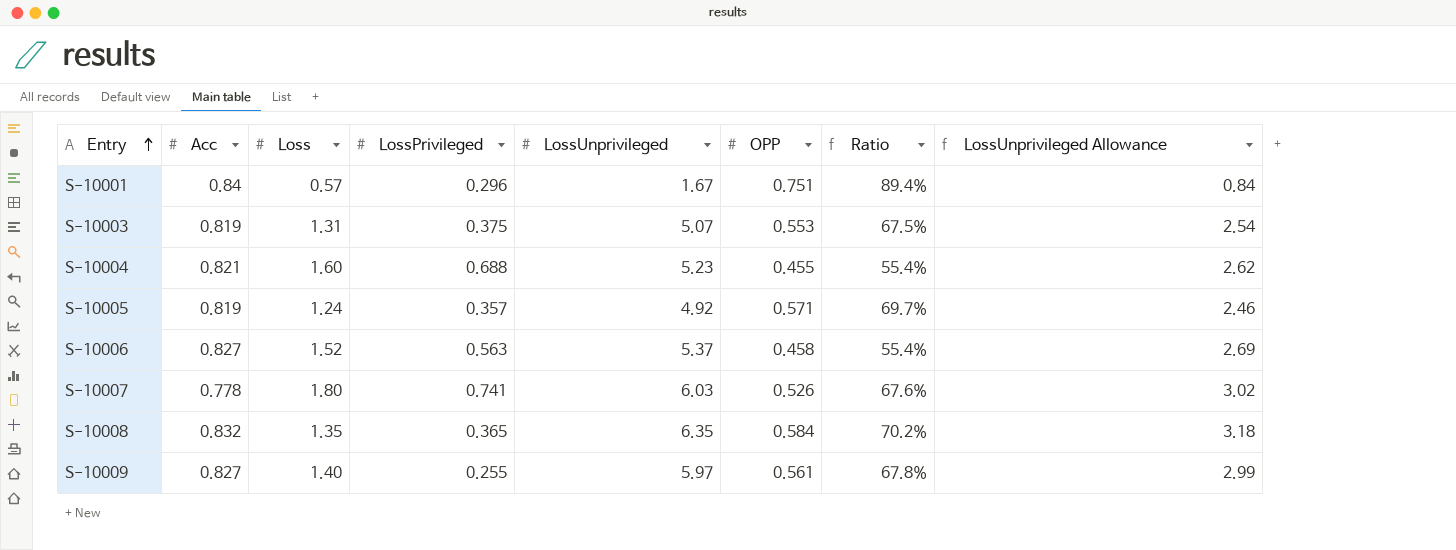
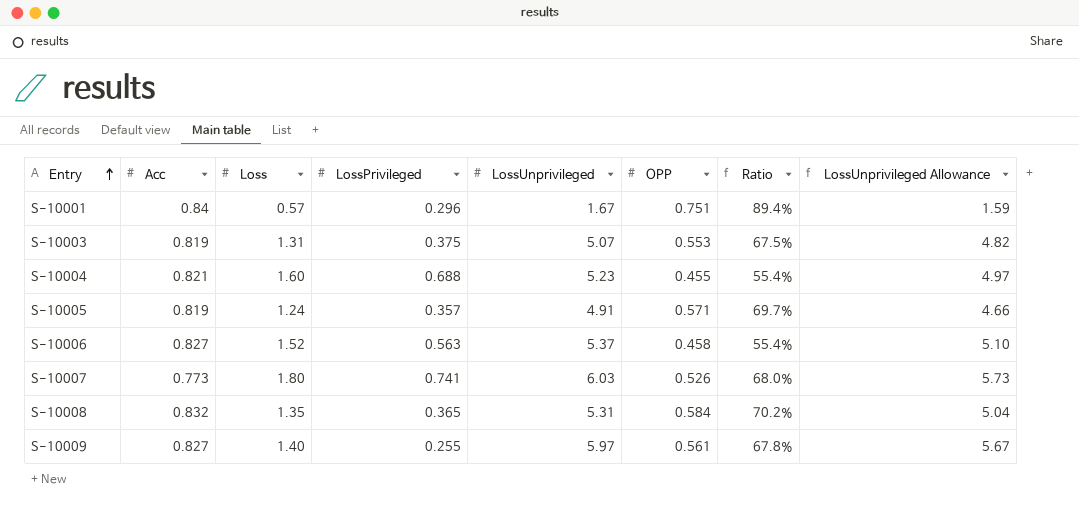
column LossUnprivileged Allowance | formula: [LossUnprivileged] * 0.5 -> [LossUnprivileged] * 0.95
S-10005 | LossUnprivileged: 4.92 -> 4.91
S-10007 | Acc: 0.778 -> 0.773
S-10007 | Ratio: 67.6% -> 68.0%
S-10008 | LossUnprivileged: 6.35 -> 5.31

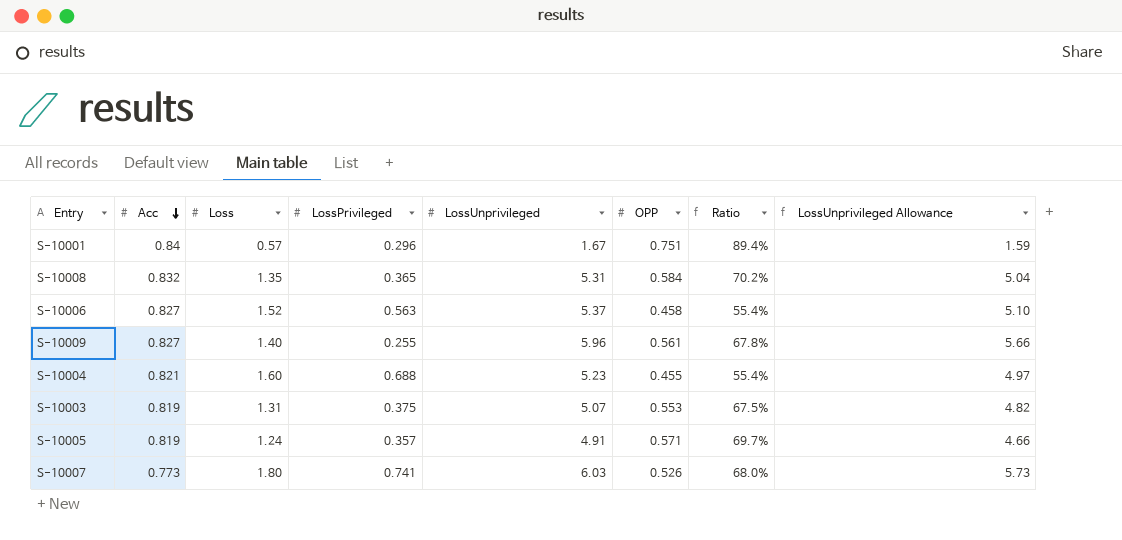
row order: Entry ascending -> Acc descending
S-10009 | LossUnprivileged: 5.97 -> 5.96
S-10009 | LossUnprivileged Allowance: 5.67 -> 5.66

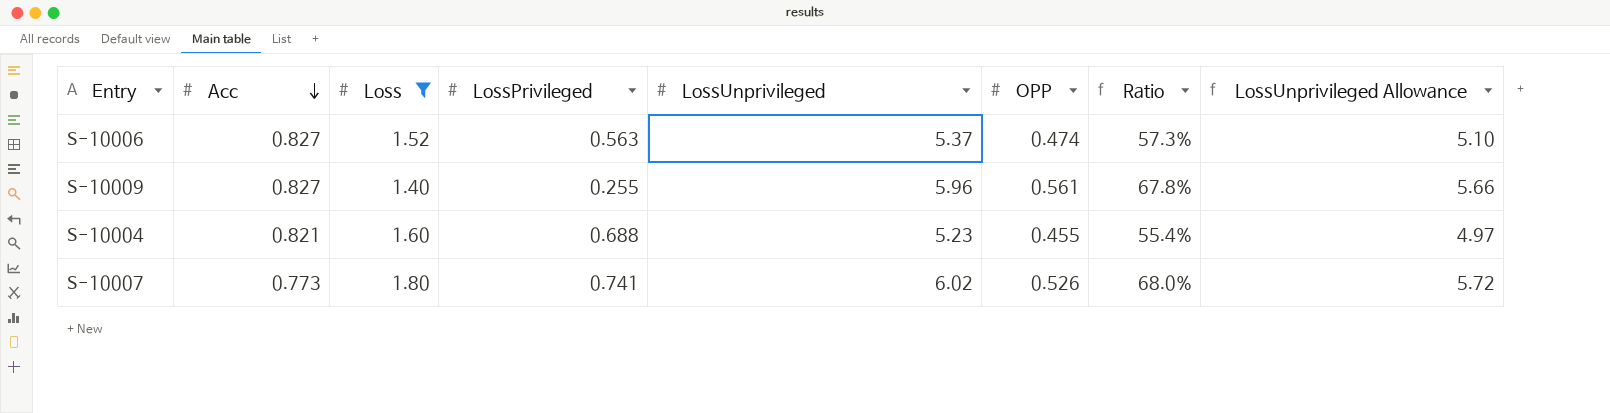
filter: none -> Loss >= 1.40
S-10006 | OPP: 0.458 -> 0.474
S-10006 | Ratio: 55.4% -> 57.3%
S-10007 | LossUnprivileged: 6.03 -> 6.02
S-10007 | LossUnprivileged Allowance: 5.73 -> 5.72

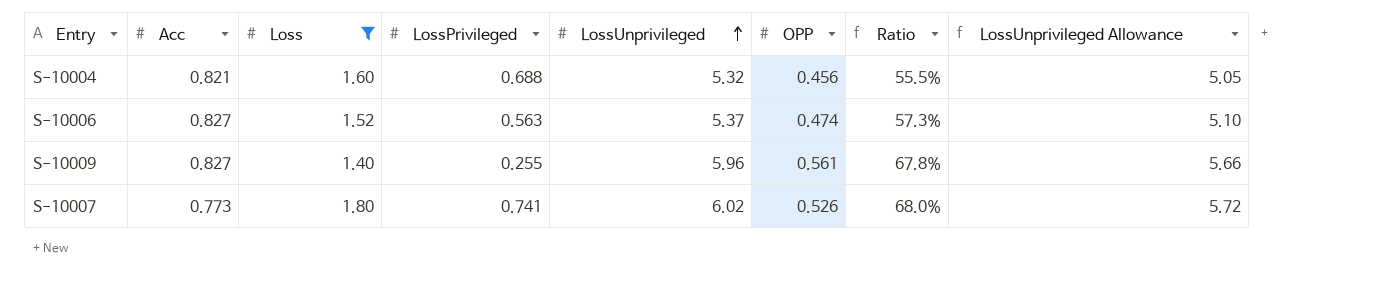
row order: Acc descending -> LossUnprivileged ascending
S-10004 | LossUnprivileged: 5.23 -> 5.32
S-10004 | OPP: 0.455 -> 0.456
S-10004 | Ratio: 55.4% -> 55.5%
S-10004 | LossUnprivileged Allowance: 4.97 -> 5.05

